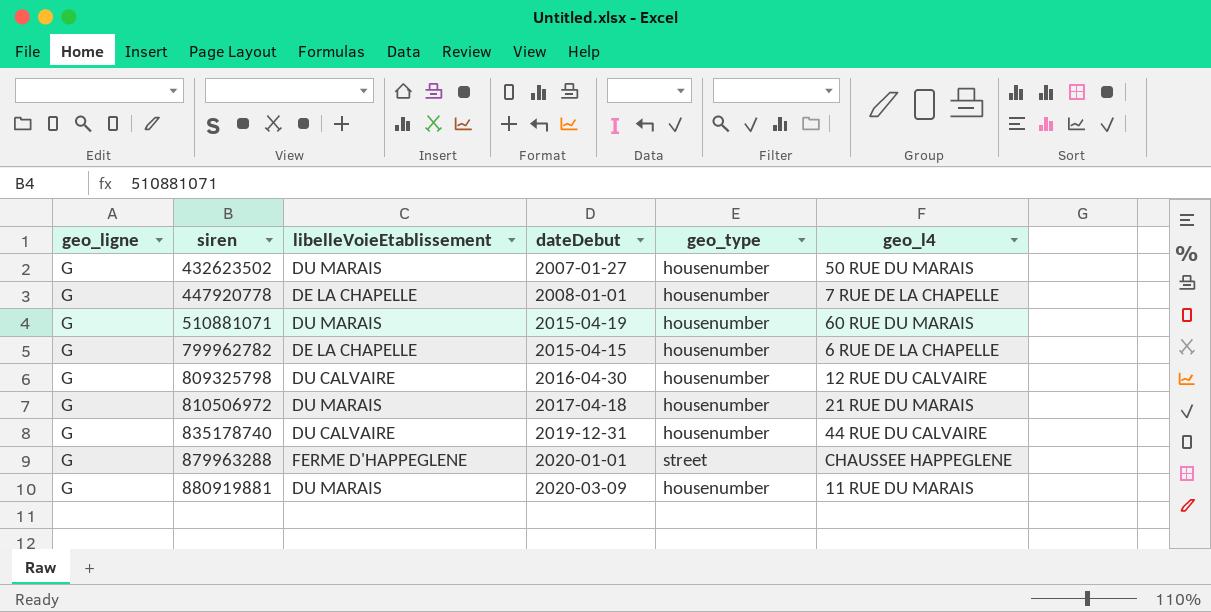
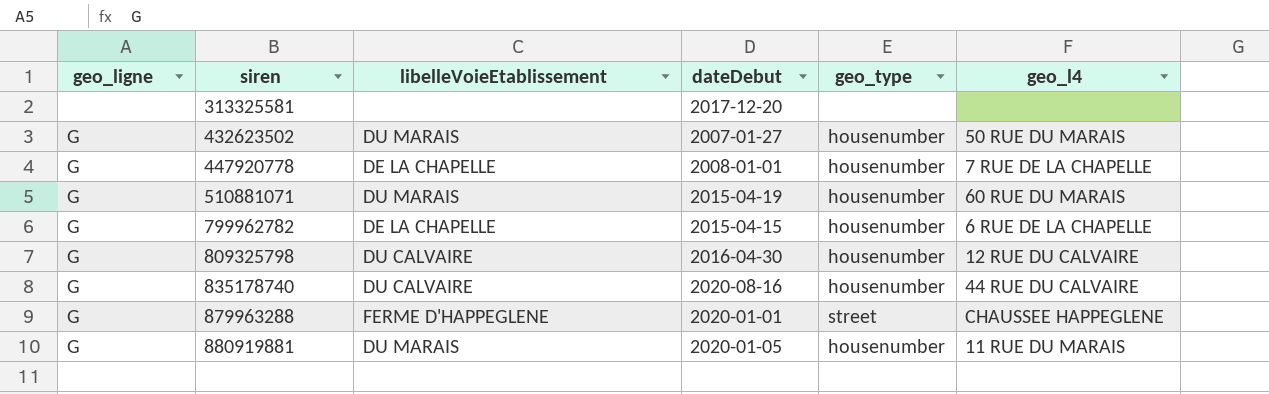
row 810506972: G | DU MARAIS | 2017-04-18 | housenumber | 21 RUE DU MARAIS -> none
row 313325581: none -> none | none | 2017-12-20 | none | none
835178740 | dateDebut: 2019-12-31 -> 2020-08-16
880919881 | dateDebut: 2020-03-09 -> 2020-01-05

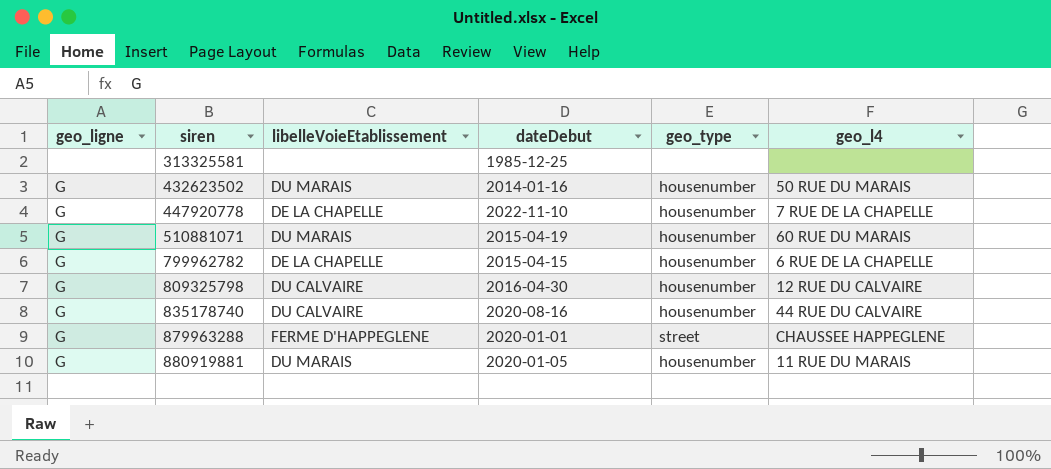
313325581 | dateDebut: 2017-12-20 -> 1985-12-25
432623502 | dateDebut: 2007-01-27 -> 2014-01-16
447920778 | dateDebut: 2008-01-01 -> 2022-11-10

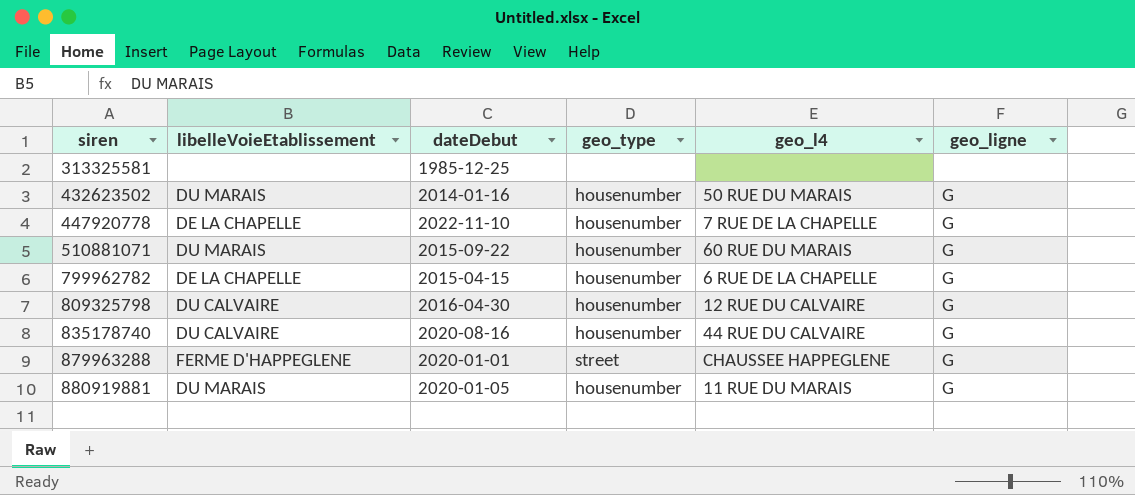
column geo_ligne | position: 1 -> 6
510881071 | dateDebut: 2015-04-19 -> 2015-09-22

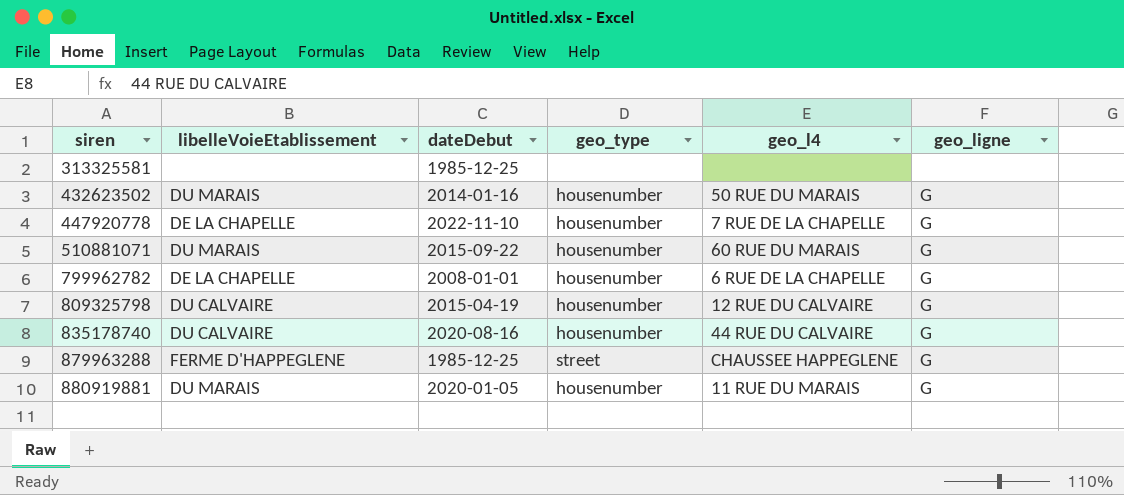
799962782 | dateDebut: 2015-04-15 -> 2008-01-01
809325798 | dateDebut: 2016-04-30 -> 2015-04-19
879963288 | dateDebut: 2020-01-01 -> 1985-12-25

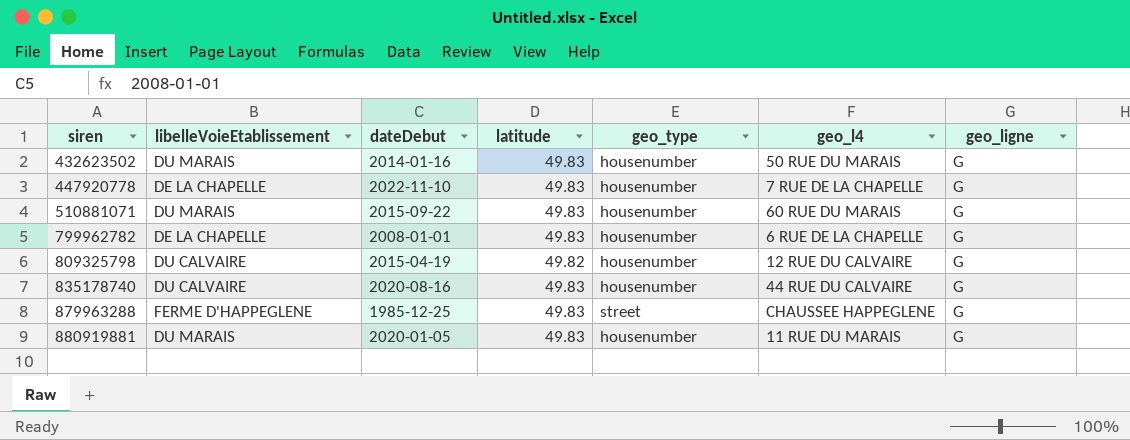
column latitude | position: none -> 4
row 313325581: none | 1985-12-25 | none | none | none -> none

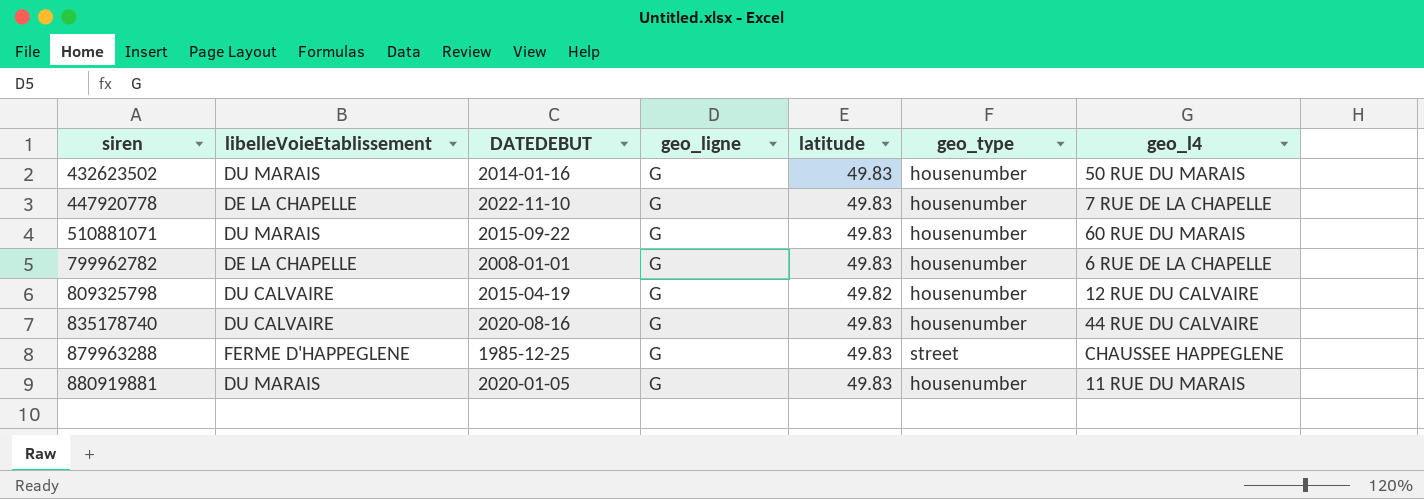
column name: dateDebut -> DATEDEBUT
column geo_ligne | position: 7 -> 4

